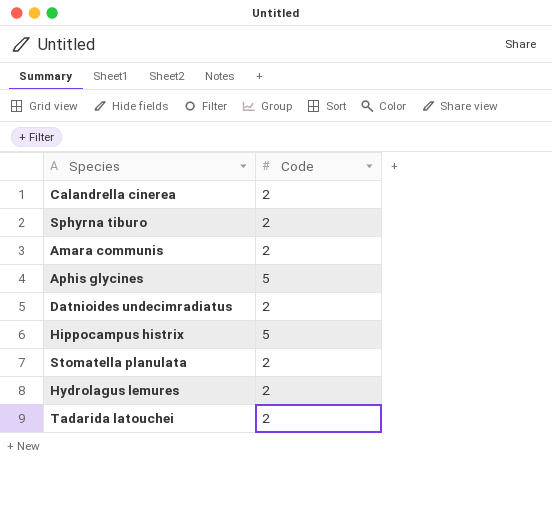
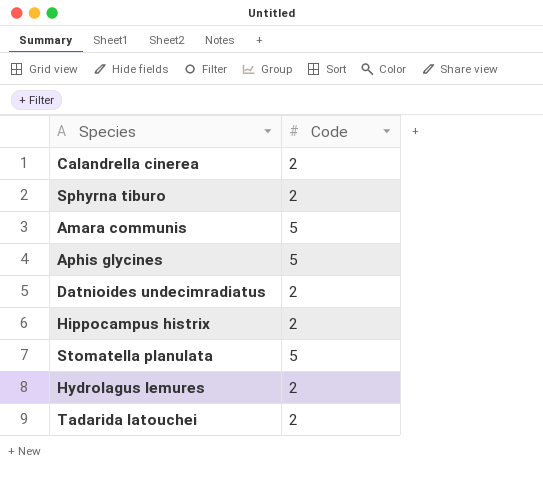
Amara communis | Code: 2 -> 5
Hippocampus histrix | Code: 5 -> 2
Stomatella planulata | Code: 2 -> 5

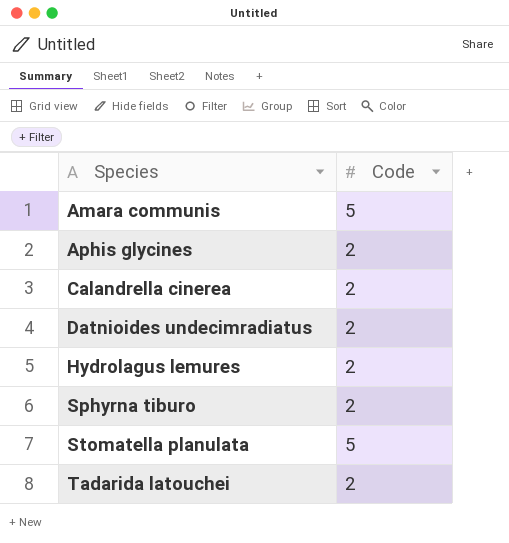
row order: none -> Species ascending
row Hippocampus histrix: 2 -> none
Aphis glycines | Code: 5 -> 2

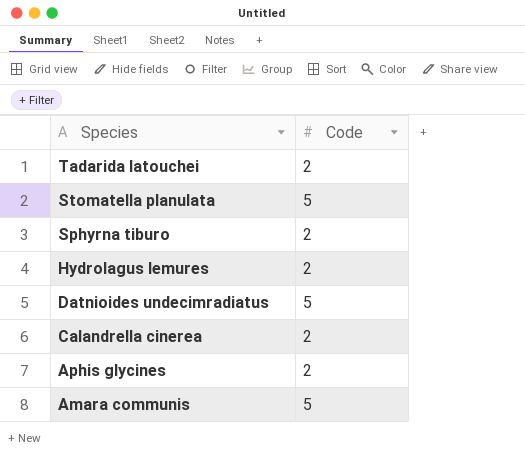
row order: Species ascending -> Species descending
Datnioides undecimradiatus | Code: 2 -> 5

